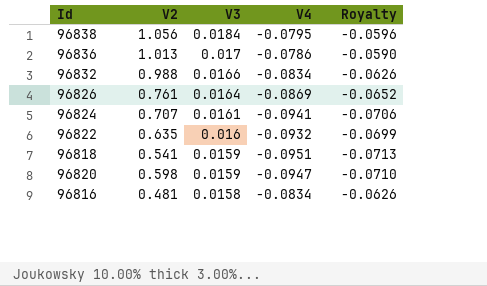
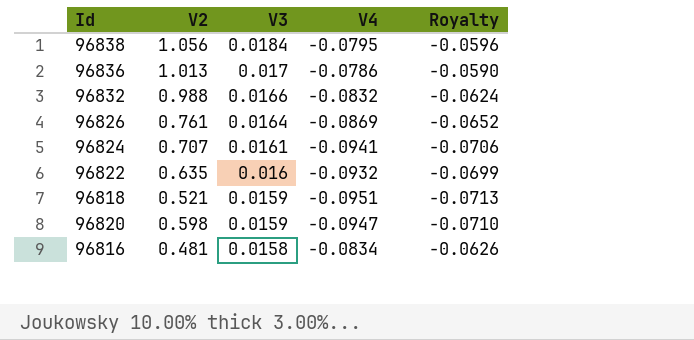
96832 | V4: -0.0834 -> -0.0832
96832 | Royalty: -0.0626 -> -0.0624
96818 | V2: 0.541 -> 0.521

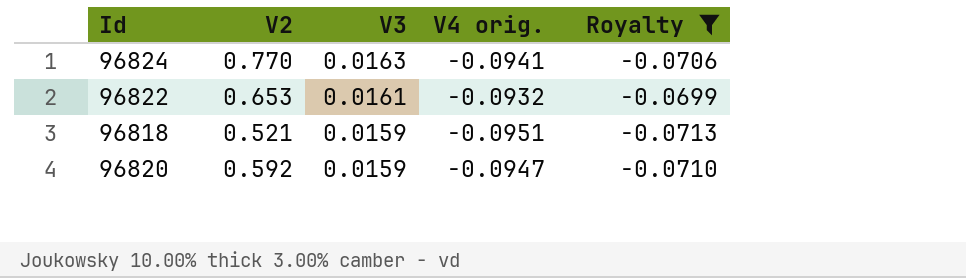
filter: none -> Royalty <= -0.0699
column name: V4 -> V4 orig.
96824 | V2: 0.707 -> 0.770
96824 | V3: 0.0161 -> 0.0163
96822 | V2: 0.635 -> 0.653
96822 | V3: 0.016 -> 0.0161
96820 | V2: 0.598 -> 0.592

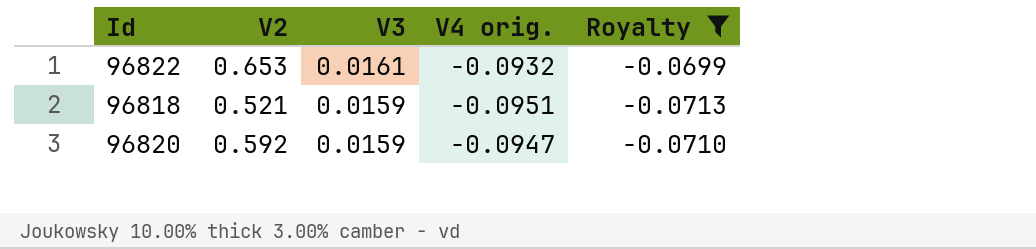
row 96824: 0.770 | 0.0163 | -0.0941 | -0.0706 -> none

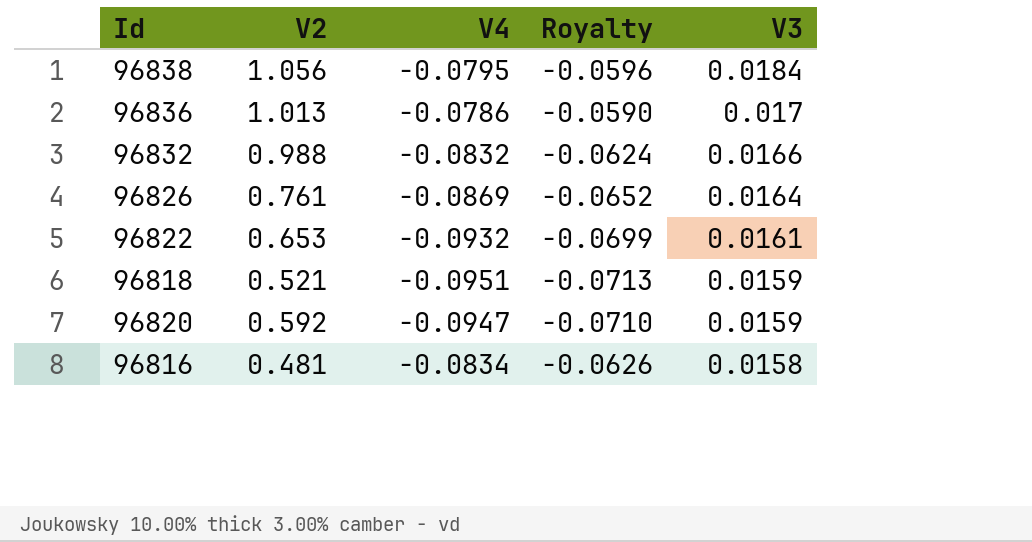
filter: Royalty <= -0.0699 -> none
column name: V4 orig. -> V4
column V3 | position: 3 -> 5

